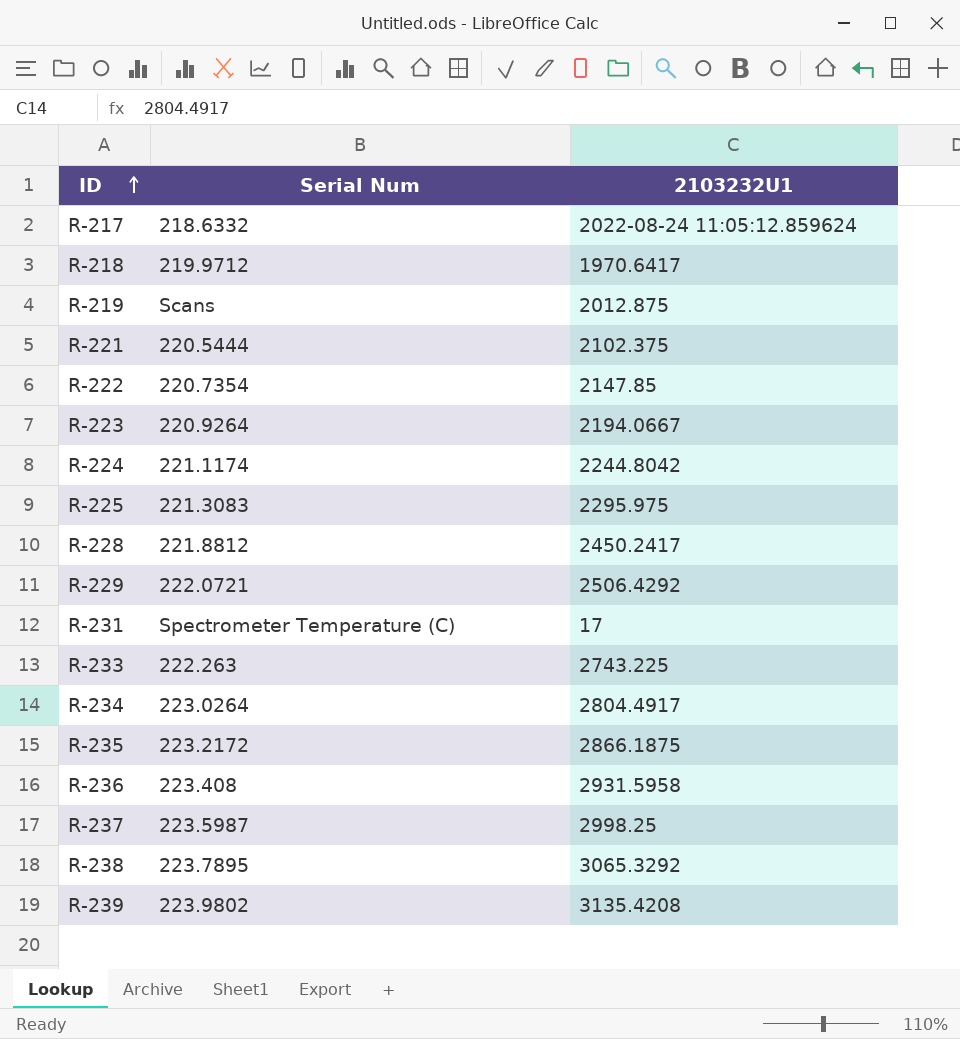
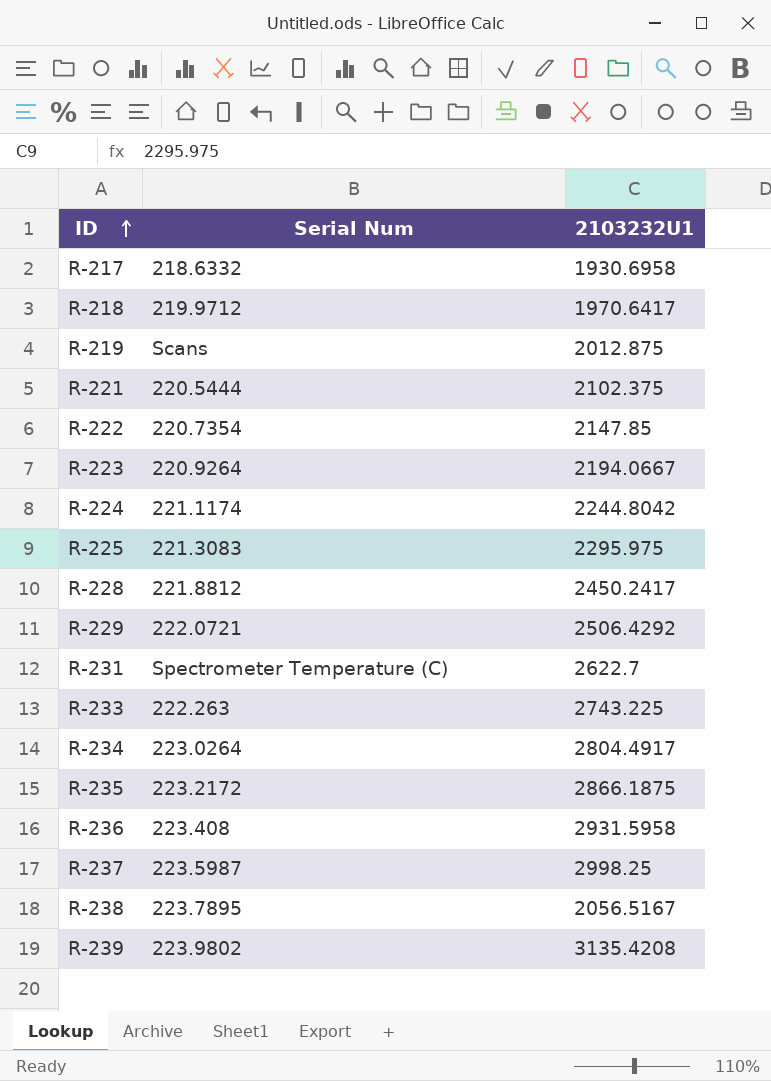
R-217 | 2103232U1: 2022-08-24 11:05:12.859624 -> 1930.6958
R-231 | 2103232U1: 17 -> 2622.7
R-238 | 2103232U1: 3065.3292 -> 2056.5167

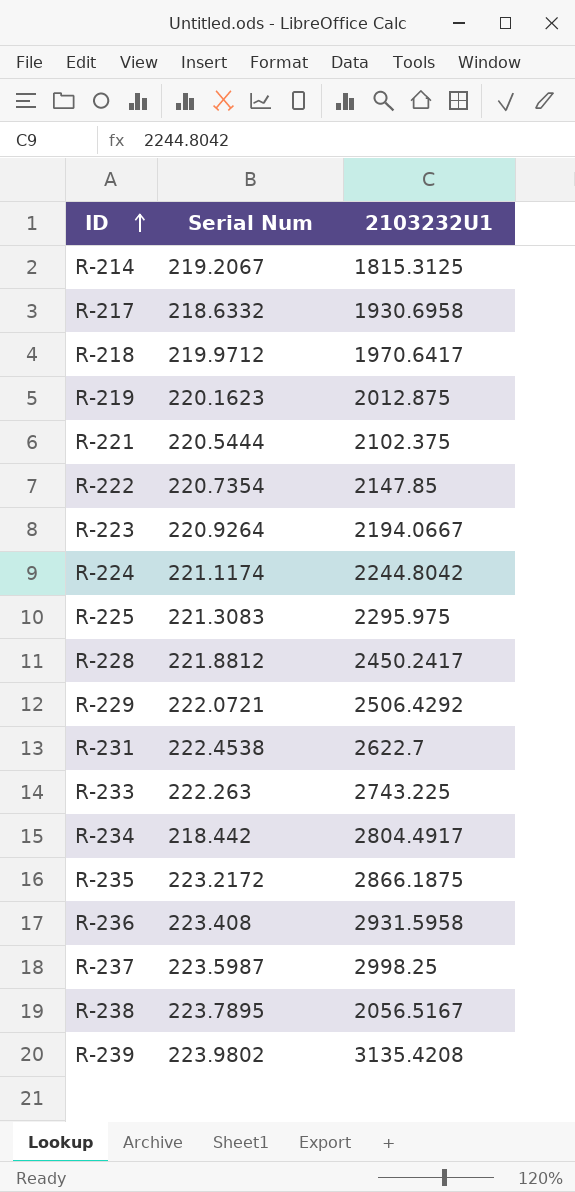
row R-214: none -> 219.2067 | 1815.3125
R-219 | Serial Num: Scans -> 220.1623
R-231 | Serial Num: Spectrometer Temperature (C) -> 222.4538
R-234 | Serial Num: 223.0264 -> 218.442

